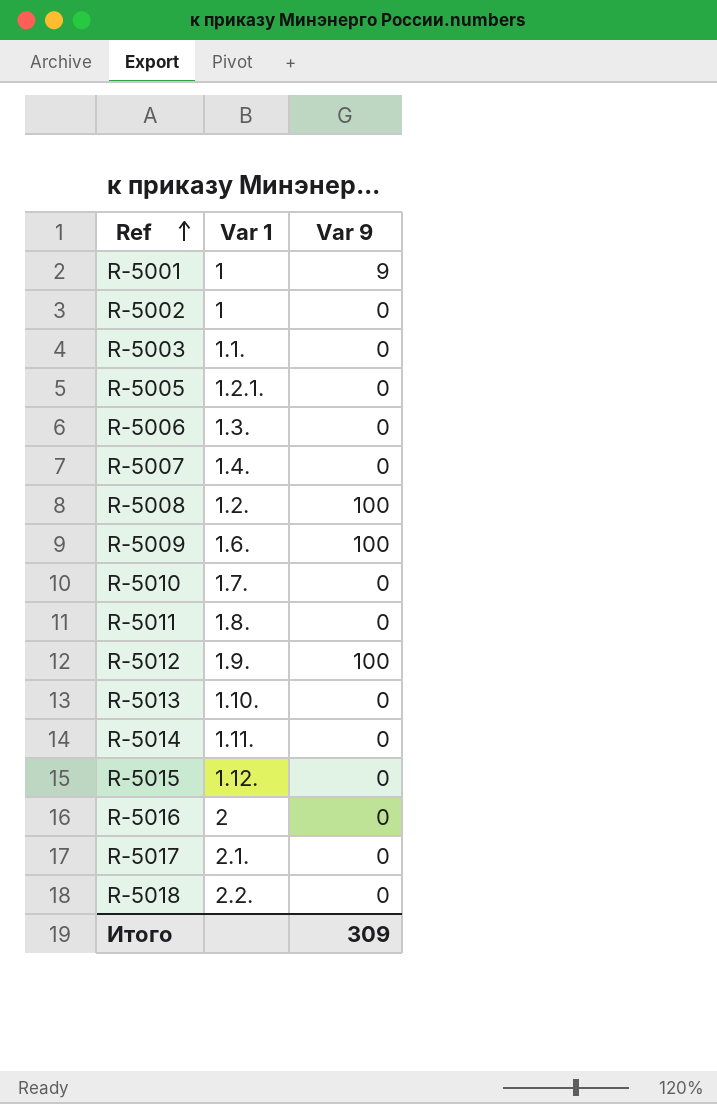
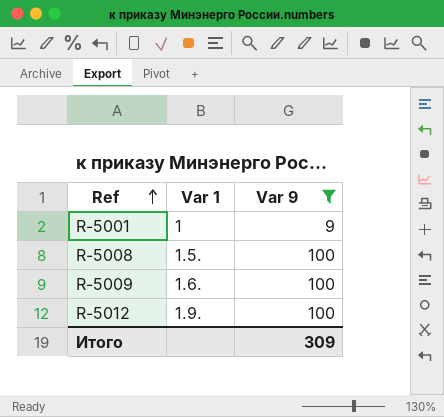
filter: none -> Var 9 != 0
R-5008 | Var 1: 1.2. -> 1.5.

